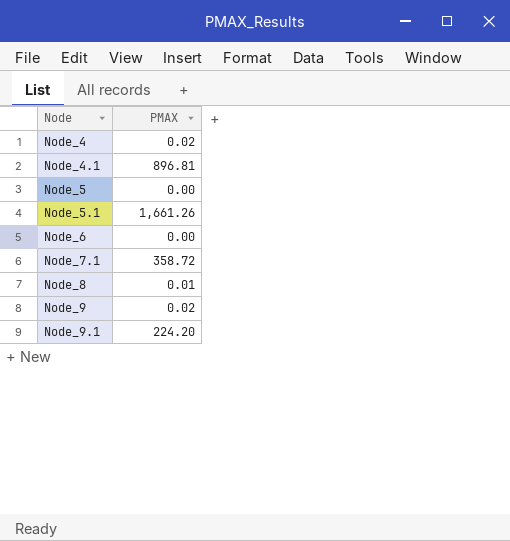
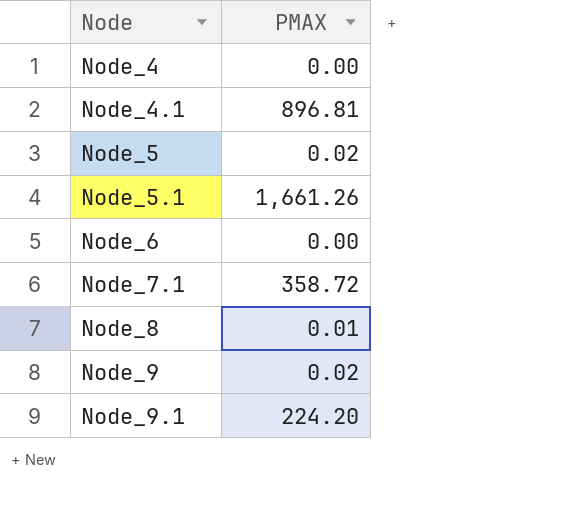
Node_4 | PMAX: 0.02 -> 0.00
Node_5 | PMAX: 0.00 -> 0.02

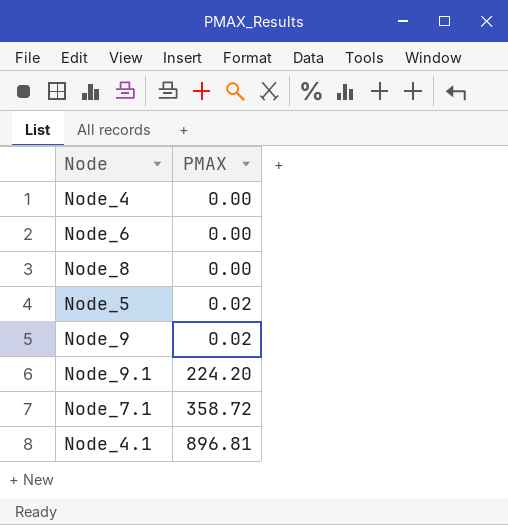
row order: Node ascending -> PMAX ascending
row Node_5.1: 1,661.26 -> none
Node_8 | PMAX: 0.01 -> 0.00

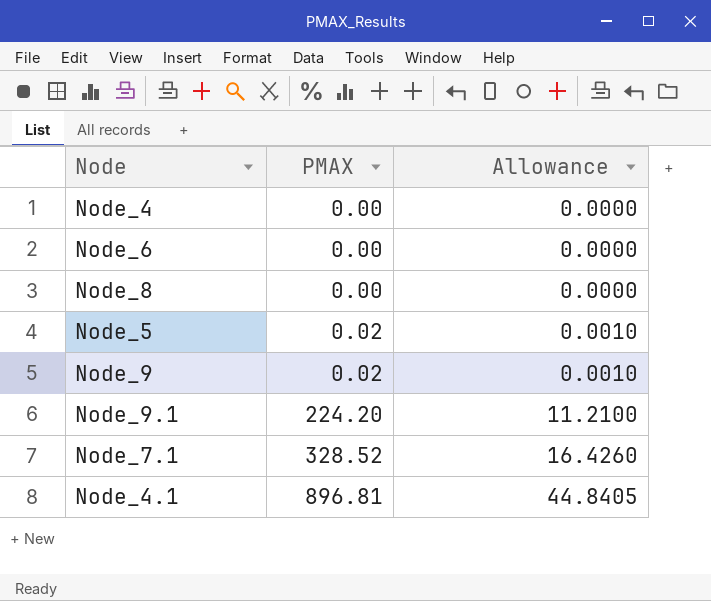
column Allowance | formula: none -> [PMAX] * 0.05
Node_7.1 | PMAX: 358.72 -> 328.52

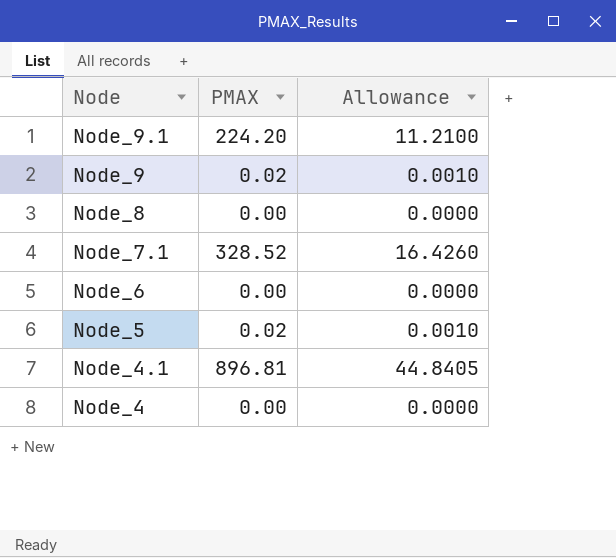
row order: PMAX ascending -> Node descending

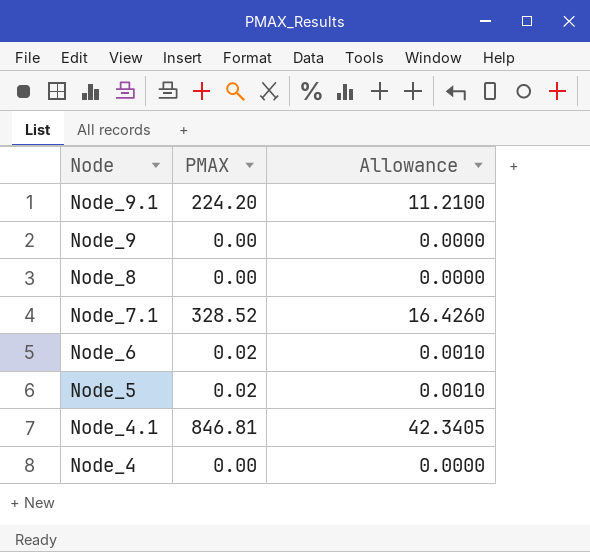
Node_9 | PMAX: 0.02 -> 0.00
Node_9 | Allowance: 0.0010 -> 0.0000
Node_6 | PMAX: 0.00 -> 0.02
Node_6 | Allowance: 0.0000 -> 0.0010
Node_4.1 | PMAX: 896.81 -> 846.81
Node_4.1 | Allowance: 44.8405 -> 42.3405

